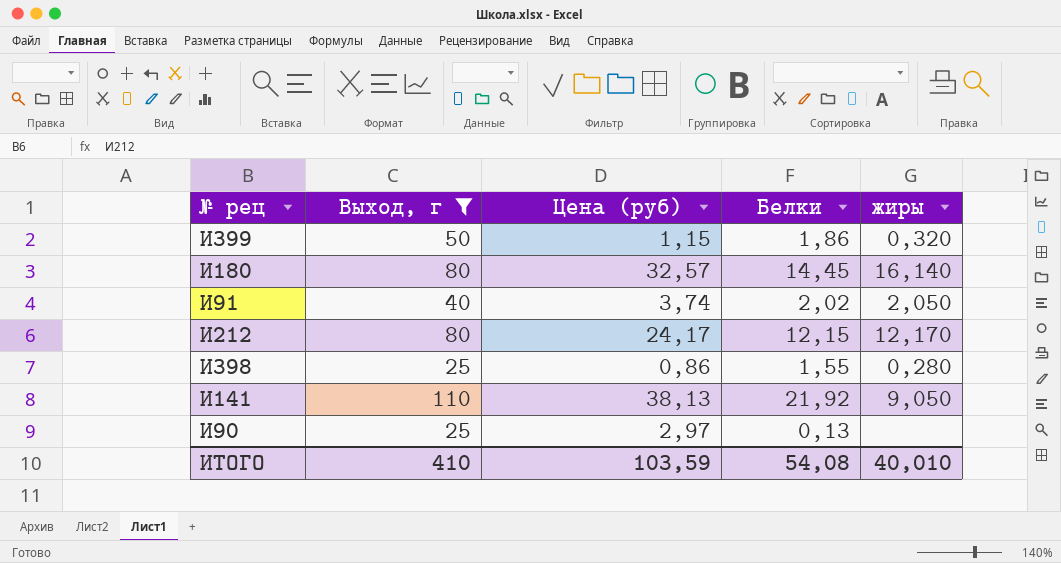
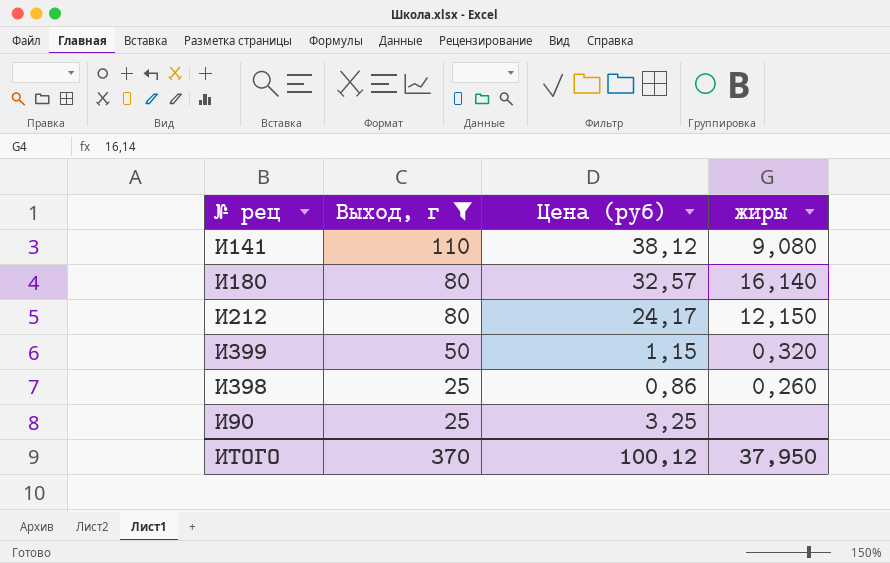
row order: none -> Выход, г descending
column Белки | position: 4 -> none
row И91: 40 | 3,74 | 2,02 | 2,050 -> none
И141 | Цена (руб): 38,13 -> 38,12
И141 | жиры: 9,050 -> 9,080
И212 | жиры: 12,170 -> 12,150
И398 | жиры: 0,280 -> 0,260
И90 | Цена (руб): 2,97 -> 3,25
ИТОГО | Выход, г: 410 -> 370
ИТОГО | Цена (руб): 103,59 -> 100,12
ИТОГО | жиры: 40,010 -> 37,950

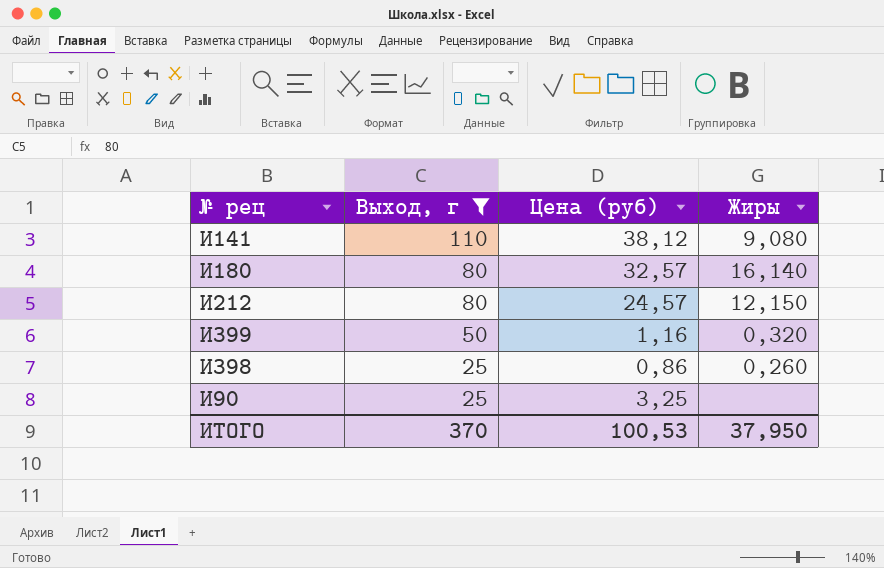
column name: жиры -> Жиры
И212 | Цена (руб): 24,17 -> 24,57
И399 | Цена (руб): 1,15 -> 1,16
ИТОГО | Цена (руб): 100,12 -> 100,53

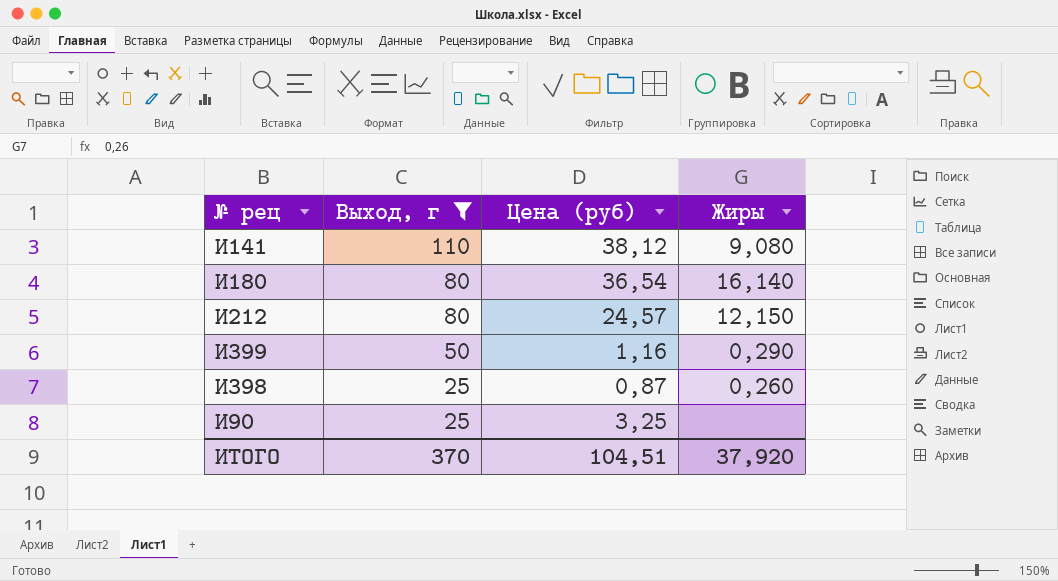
И180 | Цена (руб): 32,57 -> 36,54
И399 | Жиры: 0,320 -> 0,290
И398 | Цена (руб): 0,86 -> 0,87
ИТОГО | Цена (руб): 100,53 -> 104,51
ИТОГО | Жиры: 37,950 -> 37,920

